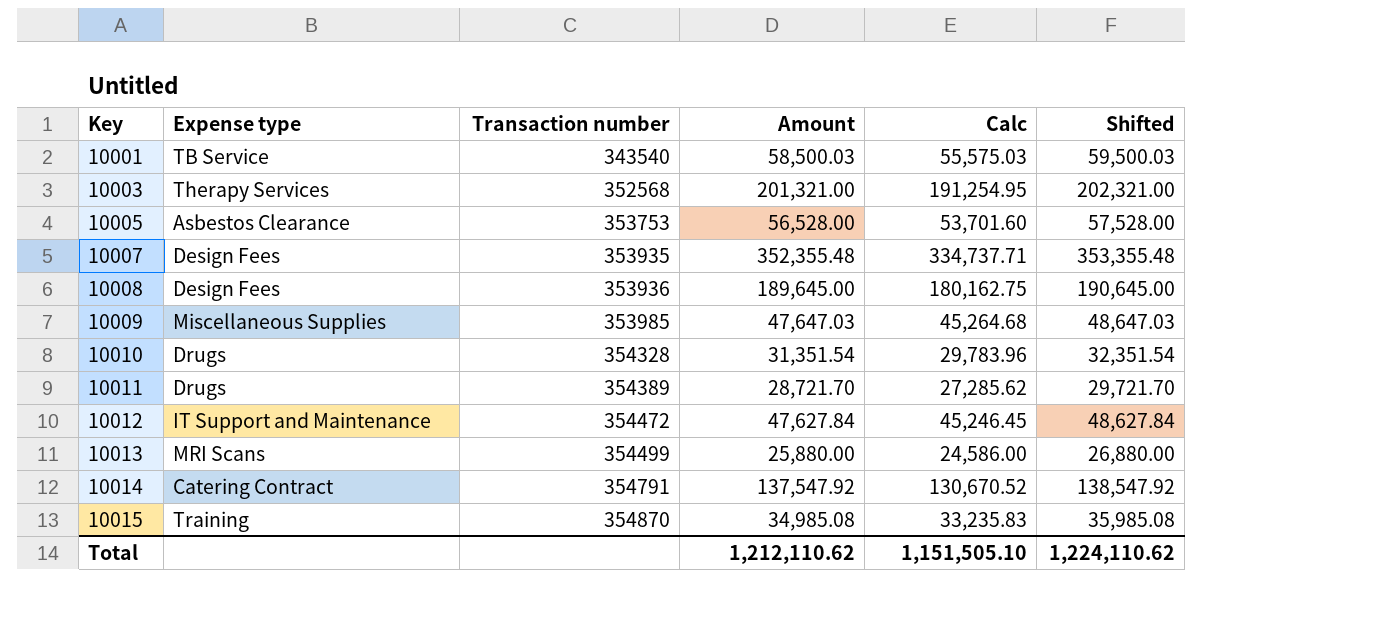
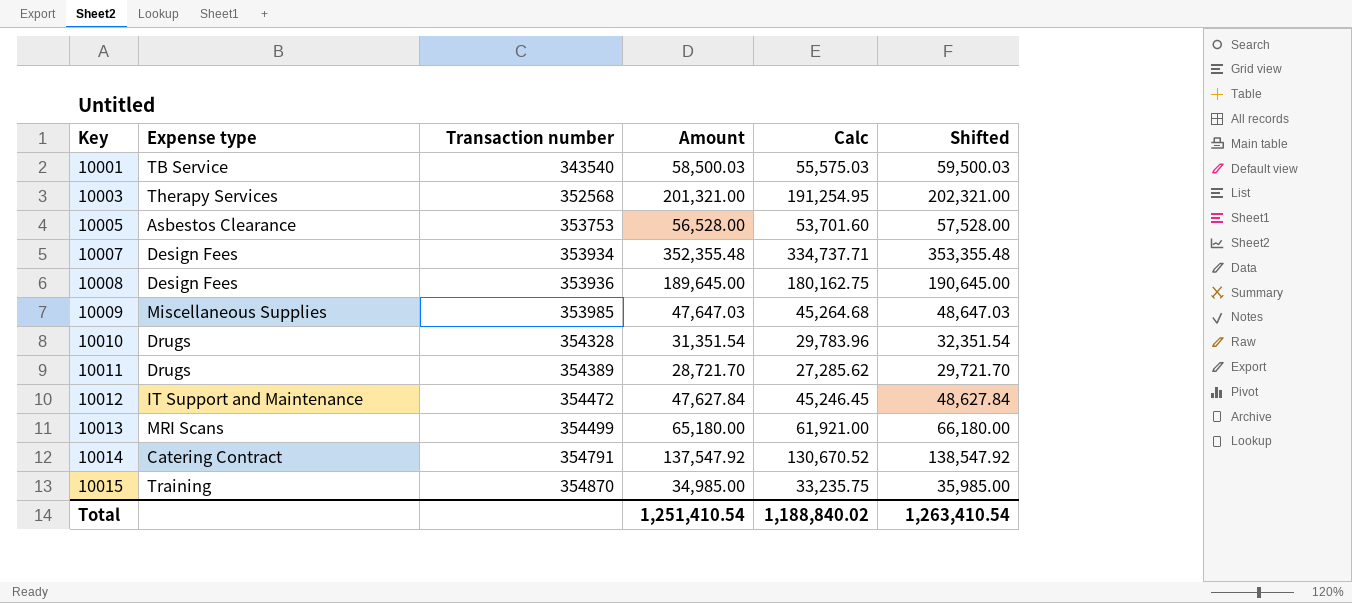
10007 | Transaction number: 353935 -> 353934
10013 | Amount: 25,880.00 -> 65,180.00
10013 | Calc: 24,586.00 -> 61,921.00
10013 | Shifted: 26,880.00 -> 66,180.00
10015 | Amount: 34,985.08 -> 34,985.00
10015 | Calc: 33,235.83 -> 33,235.75
10015 | Shifted: 35,985.08 -> 35,985.00
Total | Amount: 1,212,110.62 -> 1,251,410.54
Total | Calc: 1,151,505.10 -> 1,188,840.02
Total | Shifted: 1,224,110.62 -> 1,263,410.54

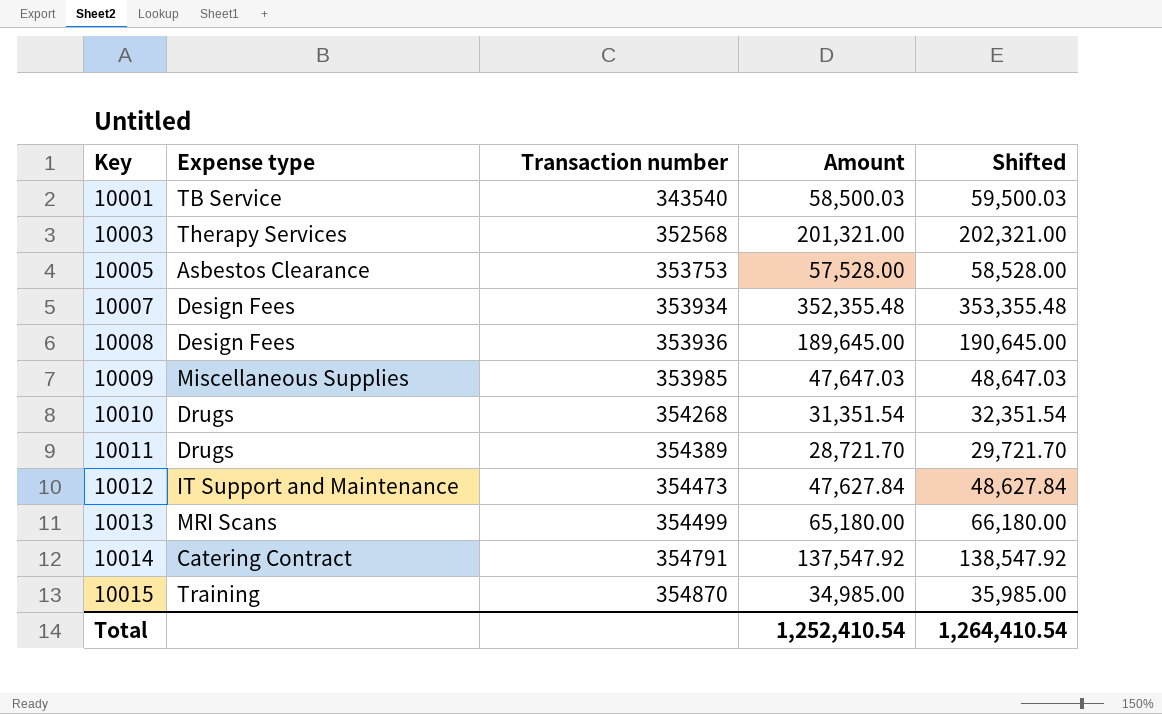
column Calc | formula: [Amount] * 0.95 -> none
10005 | Amount: 56,528.00 -> 57,528.00
10005 | Shifted: 57,528.00 -> 58,528.00
10010 | Transaction number: 354328 -> 354268
10012 | Transaction number: 354472 -> 354473
Total | Amount: 1,251,410.54 -> 1,252,410.54
Total | Shifted: 1,263,410.54 -> 1,264,410.54

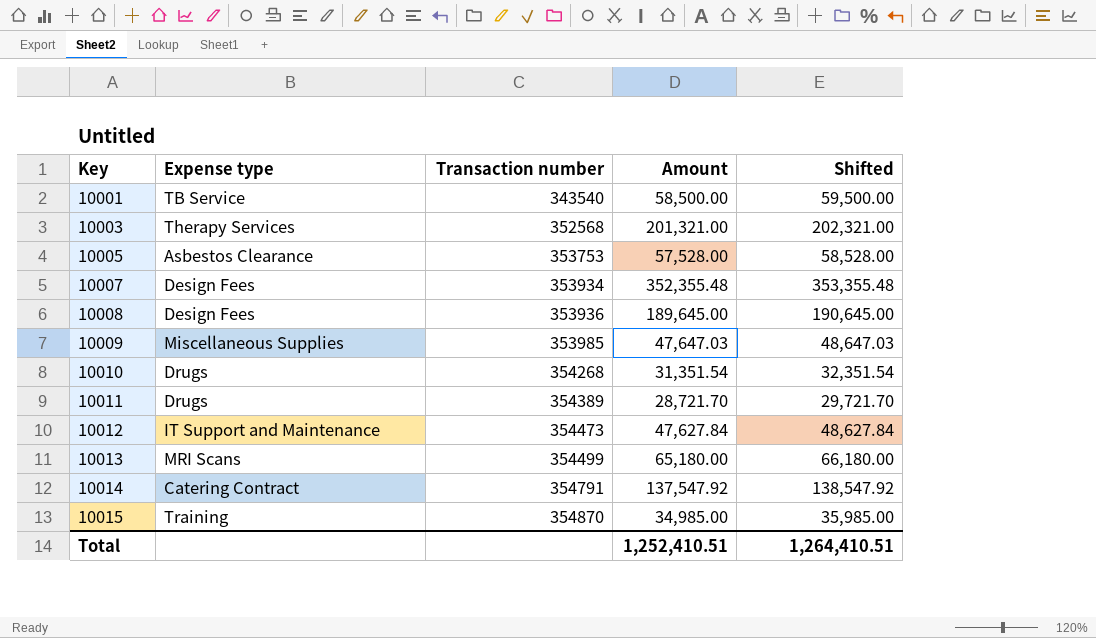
10001 | Amount: 58,500.03 -> 58,500.00
10001 | Shifted: 59,500.03 -> 59,500.00
Total | Amount: 1,252,410.54 -> 1,252,410.51
Total | Shifted: 1,264,410.54 -> 1,264,410.51

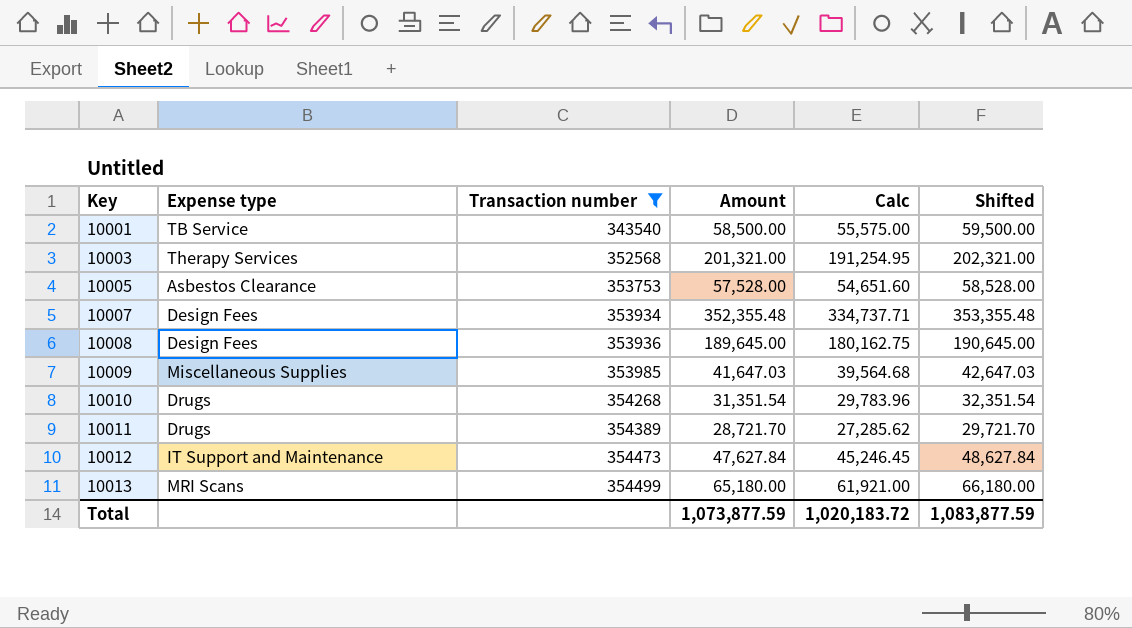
filter: none -> Transaction number <= 354499
column Calc | formula: none -> [Amount] * 0.95
10009 | Amount: 47,647.03 -> 41,647.03
10009 | Shifted: 48,647.03 -> 42,647.03
Total | Amount: 1,252,410.51 -> 1,073,877.59
Total | Shifted: 1,264,410.51 -> 1,083,877.59

